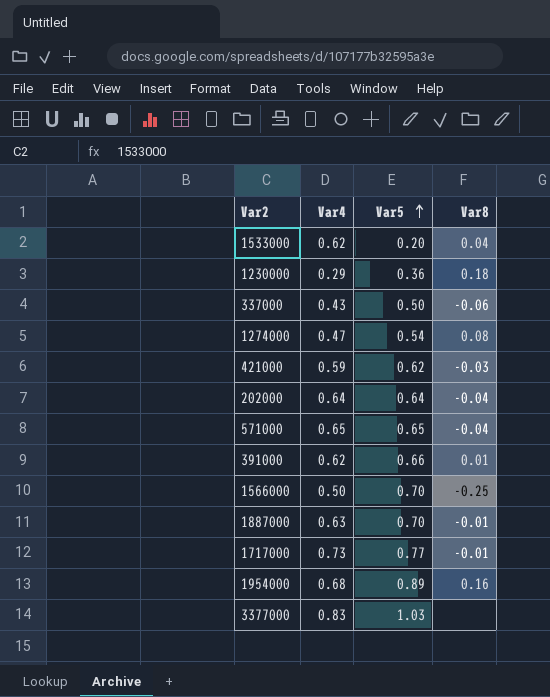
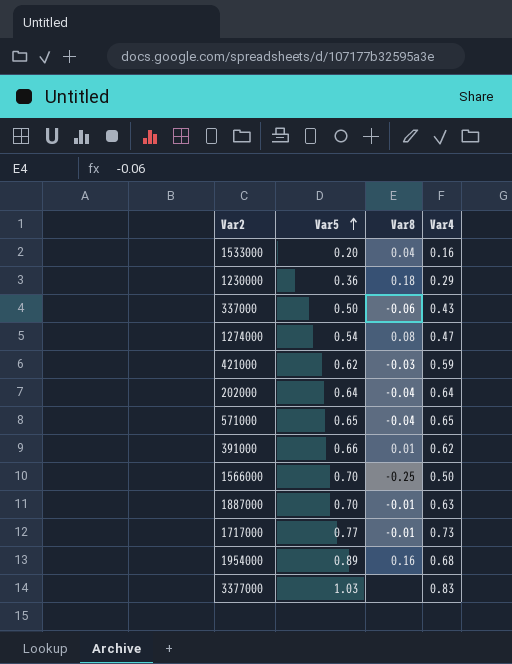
column Var4 | position: 2 -> 4
1533000 | Var4: 0.62 -> 0.16

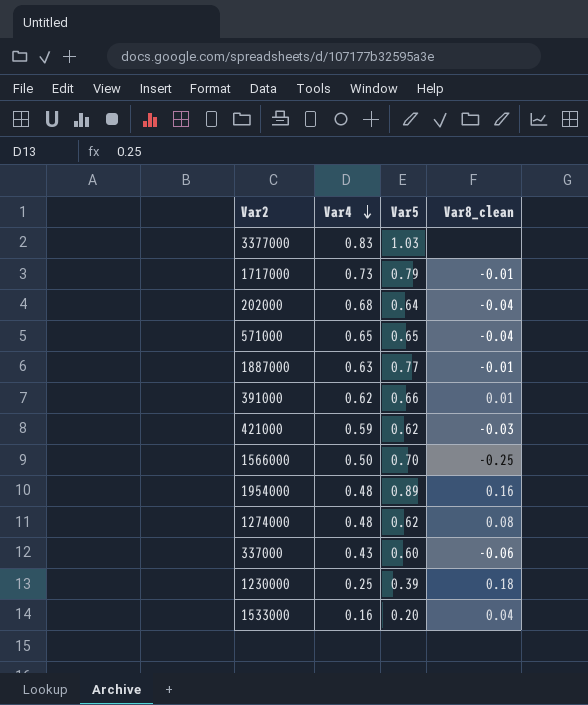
row order: Var5 ascending -> Var4 descending
column Var4 | position: 4 -> 2
column name: Var8 -> Var8_clean
1717000 | Var5: 0.77 -> 0.79
202000 | Var4: 0.64 -> 0.68
1887000 | Var5: 0.70 -> 0.77
1954000 | Var4: 0.68 -> 0.48
1274000 | Var4: 0.47 -> 0.48
1274000 | Var5: 0.54 -> 0.62
337000 | Var5: 0.50 -> 0.60
1230000 | Var4: 0.29 -> 0.25
1230000 | Var5: 0.36 -> 0.39

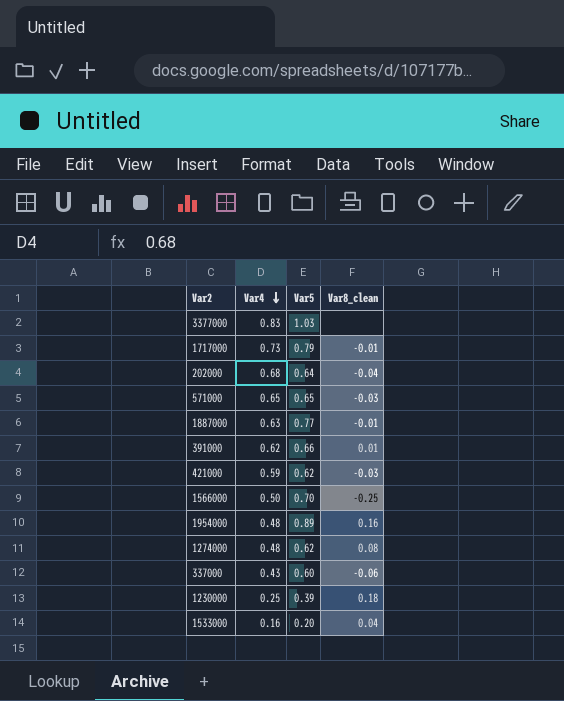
571000 | Var8_clean: -0.04 -> -0.03

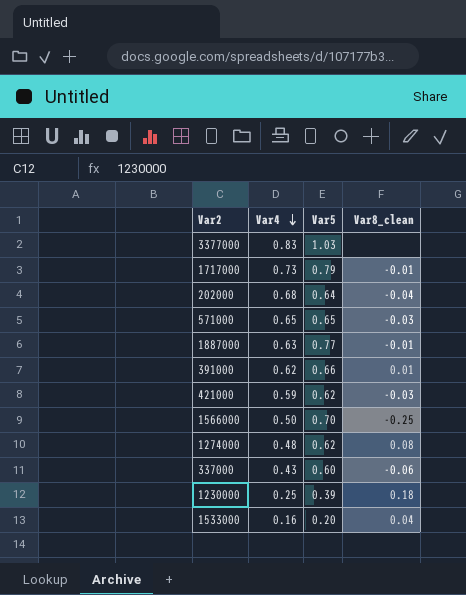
row 1954000: 0.48 | 0.89 | 0.16 -> none

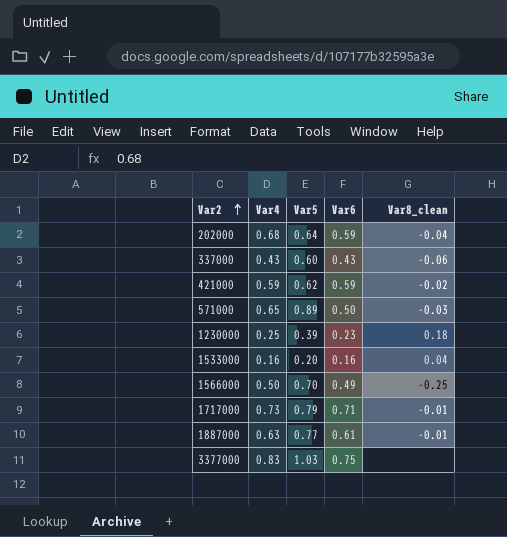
row order: Var4 descending -> Var2 ascending
column Var6 | position: none -> 4
row 391000: 0.62 | 0.66 | 0.01 -> none
row 1274000: 0.48 | 0.62 | 0.08 -> none
421000 | Var8_clean: -0.03 -> -0.02
571000 | Var5: 0.65 -> 0.89

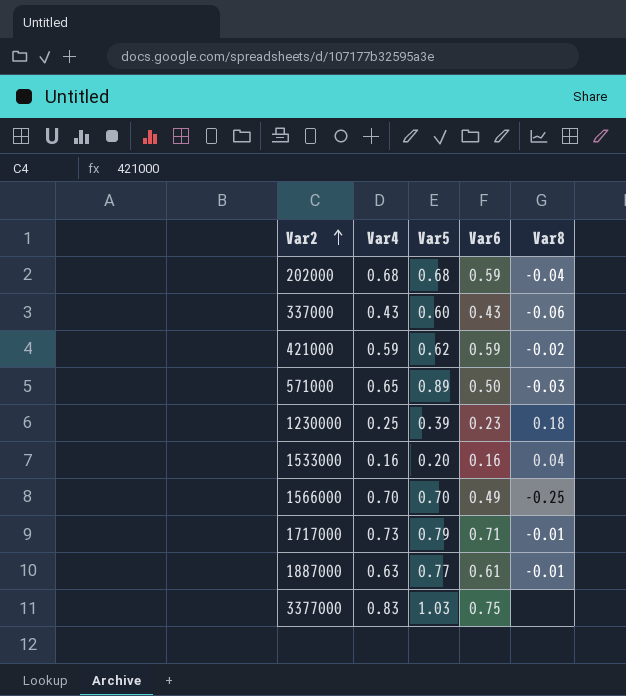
column name: Var8_clean -> Var8
202000 | Var5: 0.64 -> 0.68
1566000 | Var4: 0.50 -> 0.70

